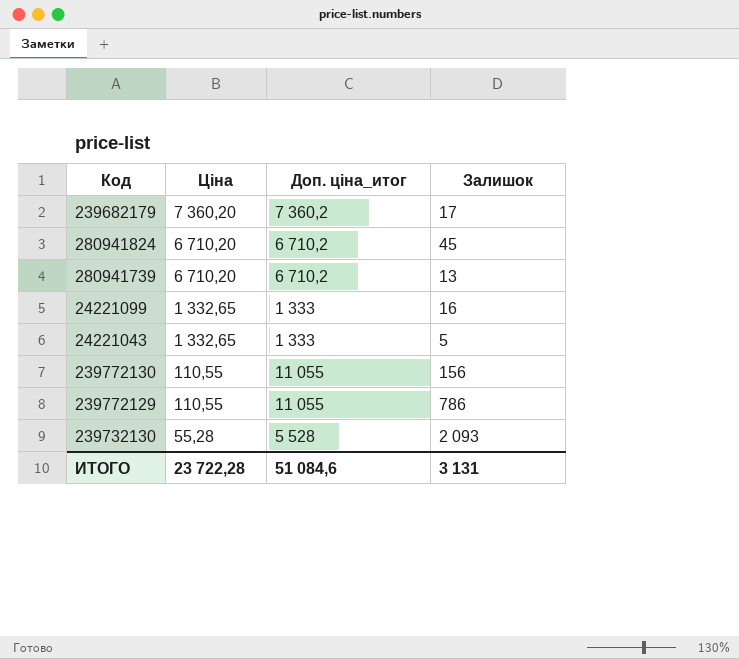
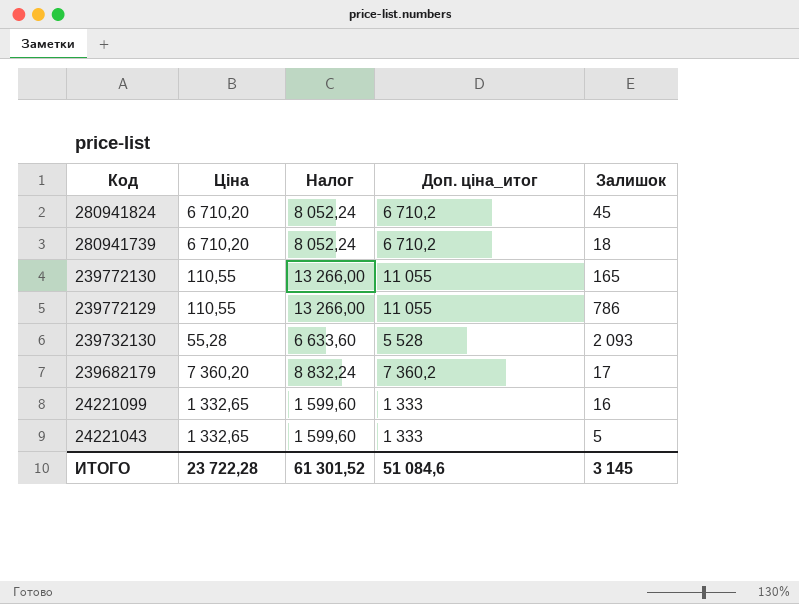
row order: Ціна descending -> Код descending
column Налог | formula: none -> [Доп. ціна_итог] * 1,2
280941739 | Залишок: 13 -> 18
239772130 | Залишок: 156 -> 165
ИТОГО | Залишок: 3 131 -> 3 145

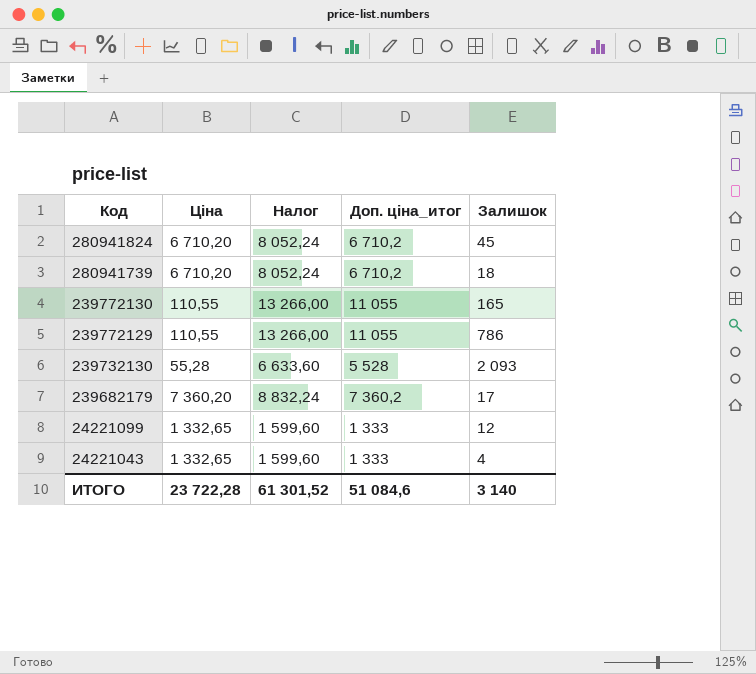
24221099 | Залишок: 16 -> 12
24221043 | Залишок: 5 -> 4
ИТОГО | Залишок: 3 145 -> 3 140

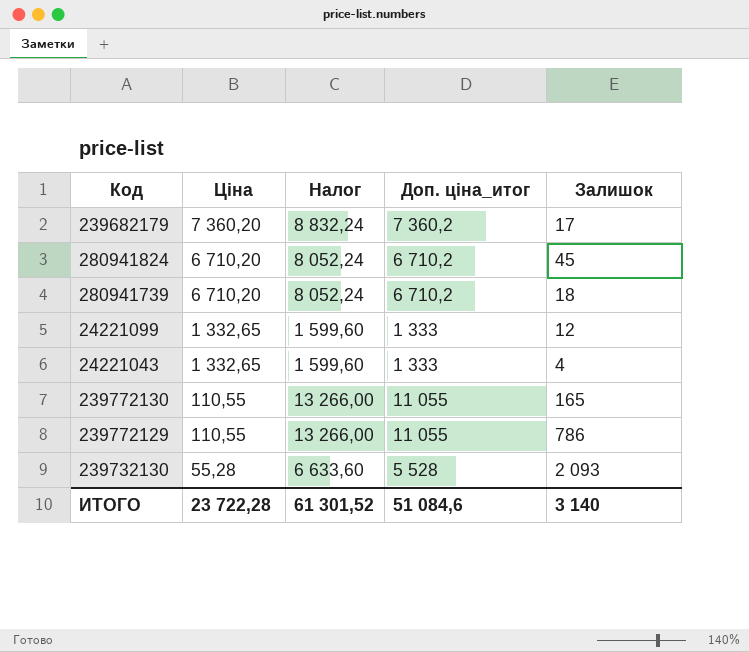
row order: Код descending -> Ціна descending

